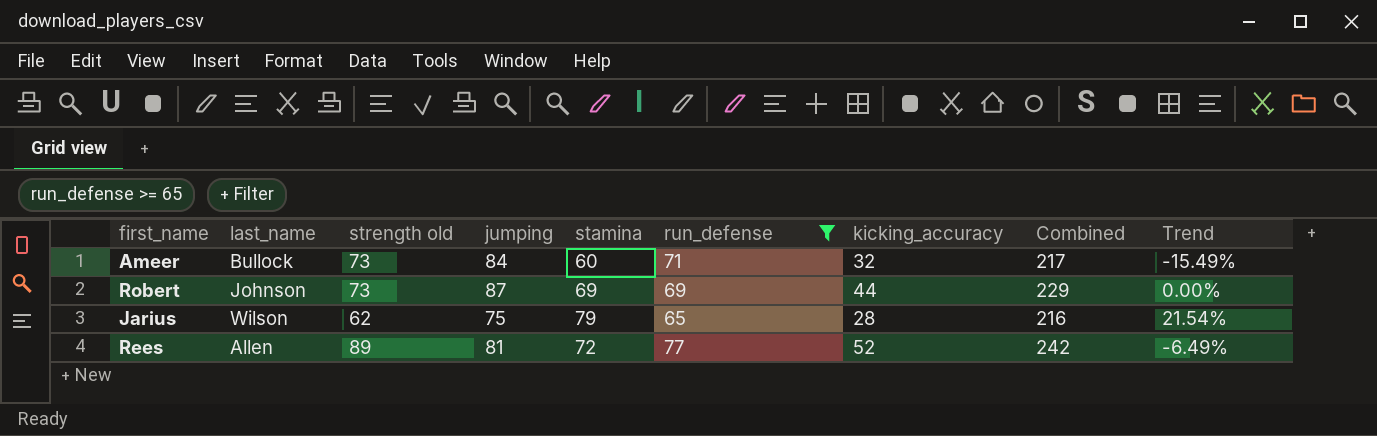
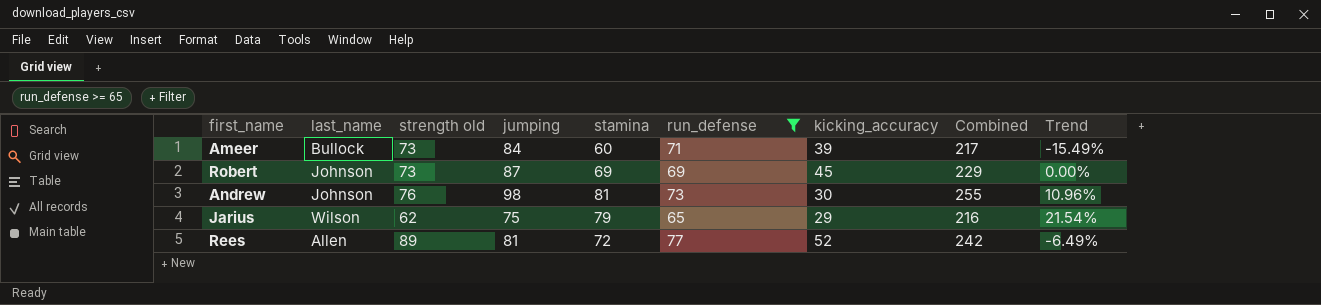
Ameer | kicking_accuracy: 32 -> 39
Robert | kicking_accuracy: 44 -> 45
row Andrew: none -> Johnson | 76 | 98 | 81 | 73 | 30 | 255 | 10.96%
Jarius | kicking_accuracy: 28 -> 29

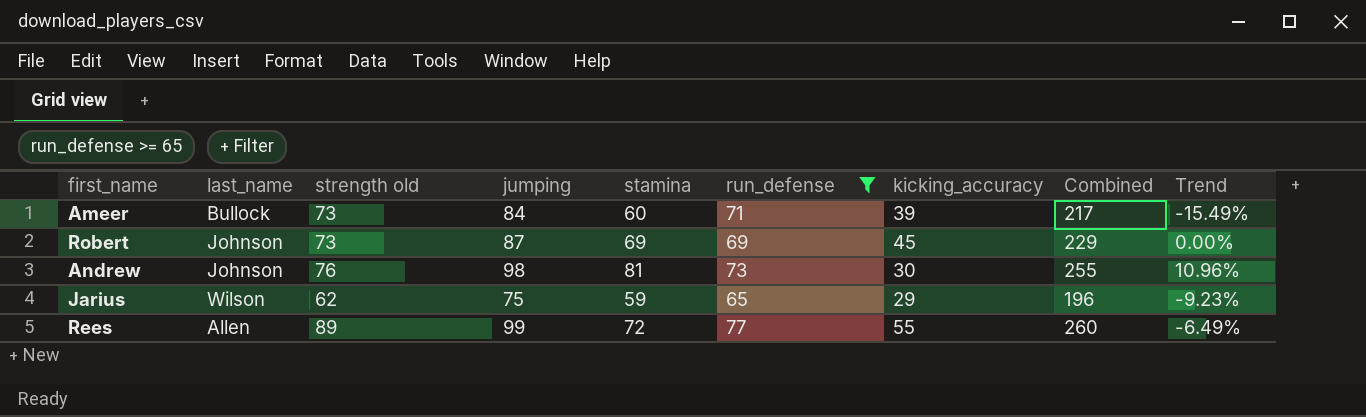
Jarius | stamina: 79 -> 59
Jarius | Combined: 216 -> 196
Jarius | Trend: 21.54% -> -9.23%
Rees | jumping: 81 -> 99
Rees | kicking_accuracy: 52 -> 55
Rees | Combined: 242 -> 260

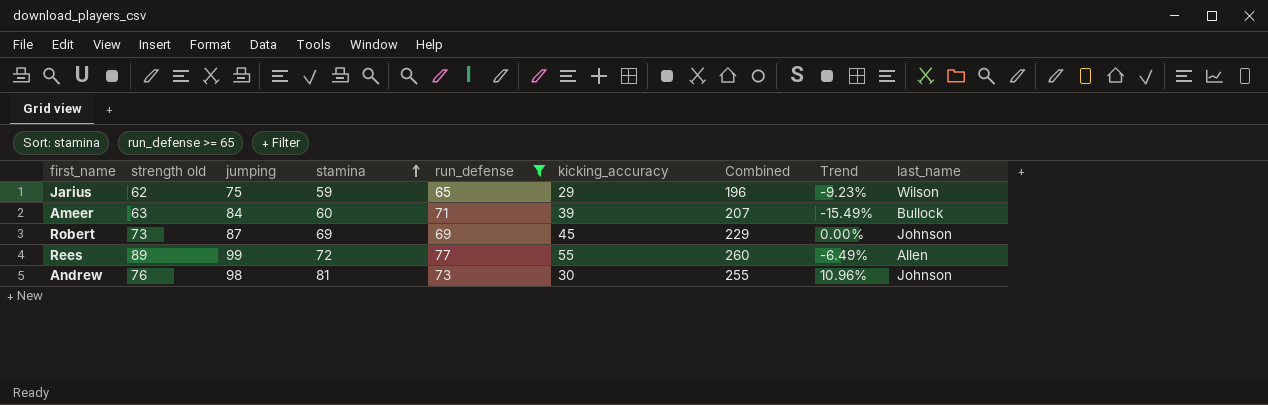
row order: none -> stamina ascending
column last_name | position: 2 -> 9
Ameer | strength old: 73 -> 63
Ameer | Combined: 217 -> 207

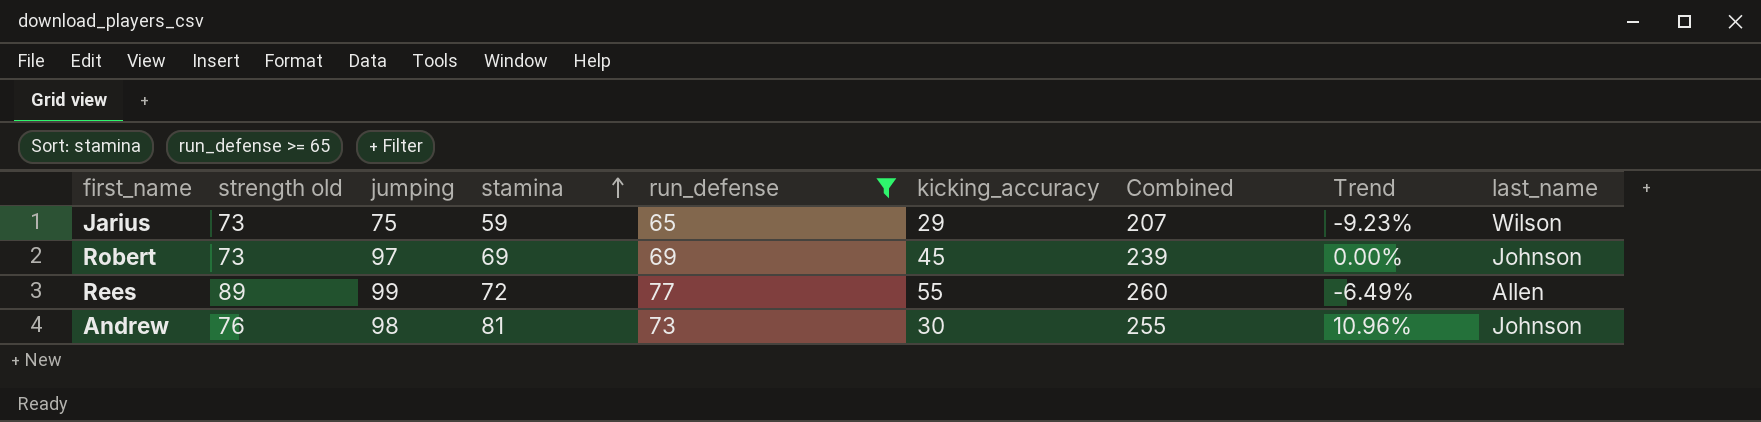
row Ameer: 63 | 84 | 60 | 71 | 39 | 207 | -15.49% | Bullock -> none
Jarius | strength old: 62 -> 73
Jarius | Combined: 196 -> 207
Robert | jumping: 87 -> 97
Robert | Combined: 229 -> 239

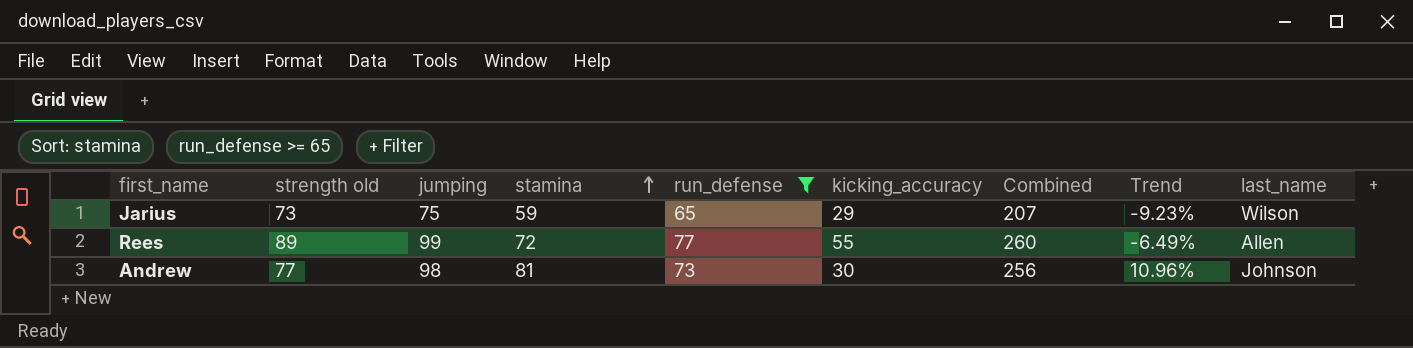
row Robert: 73 | 97 | 69 | 69 | 45 | 239 | 0.00% | Johnson -> none
Andrew | strength old: 76 -> 77
Andrew | Combined: 255 -> 256

